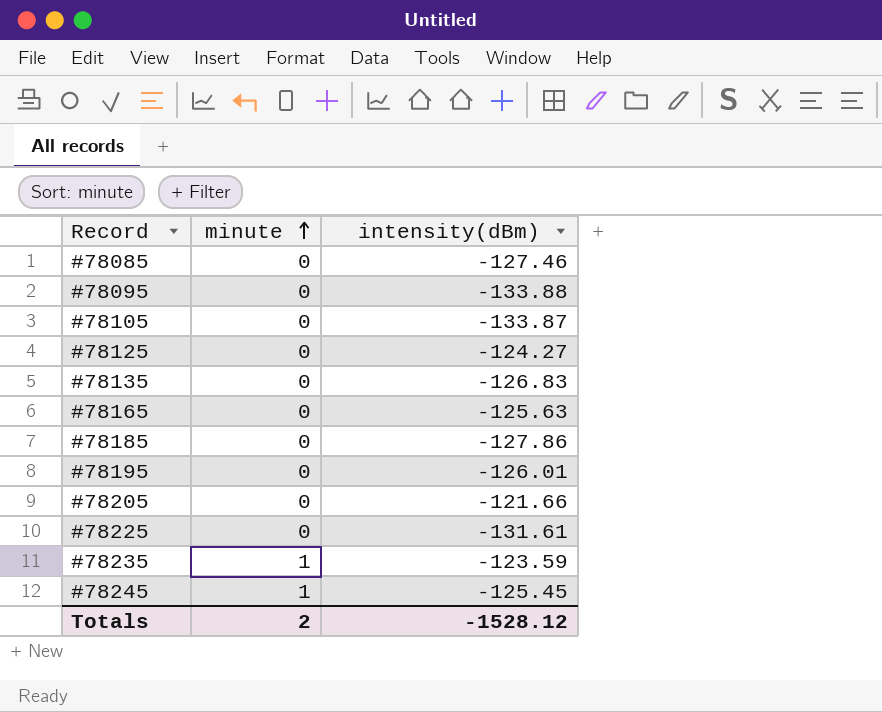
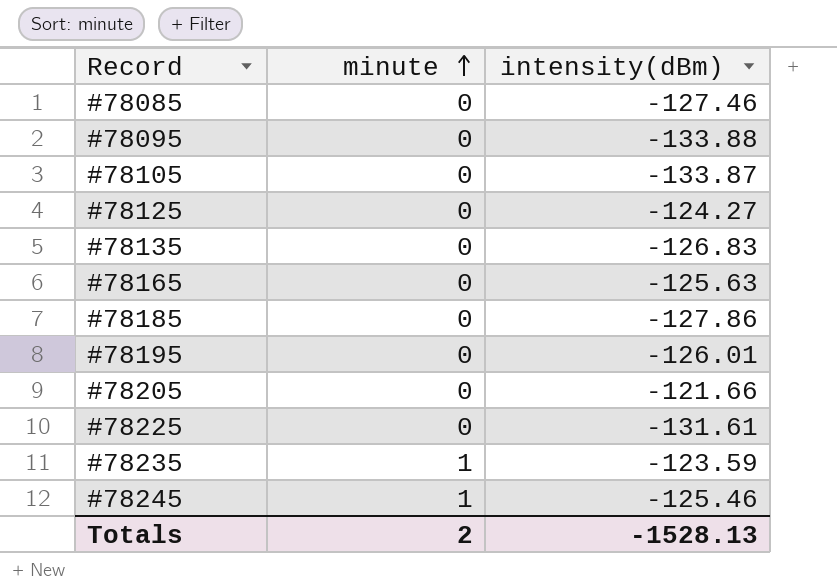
#78245 | intensity(dBm): -125.45 -> -125.46
Totals | intensity(dBm): -1528.12 -> -1528.13

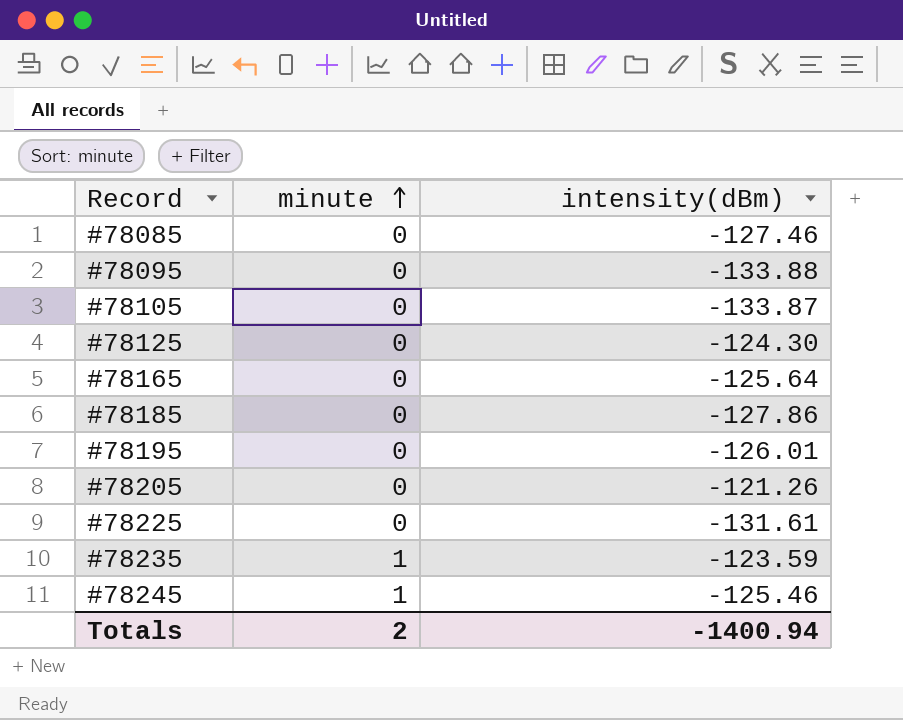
row #78135: 0 | -126.83 -> none
#78125 | intensity(dBm): -124.27 -> -124.30
#78165 | intensity(dBm): -125.63 -> -125.64
#78205 | intensity(dBm): -121.66 -> -121.26
Totals | intensity(dBm): -1528.13 -> -1400.94

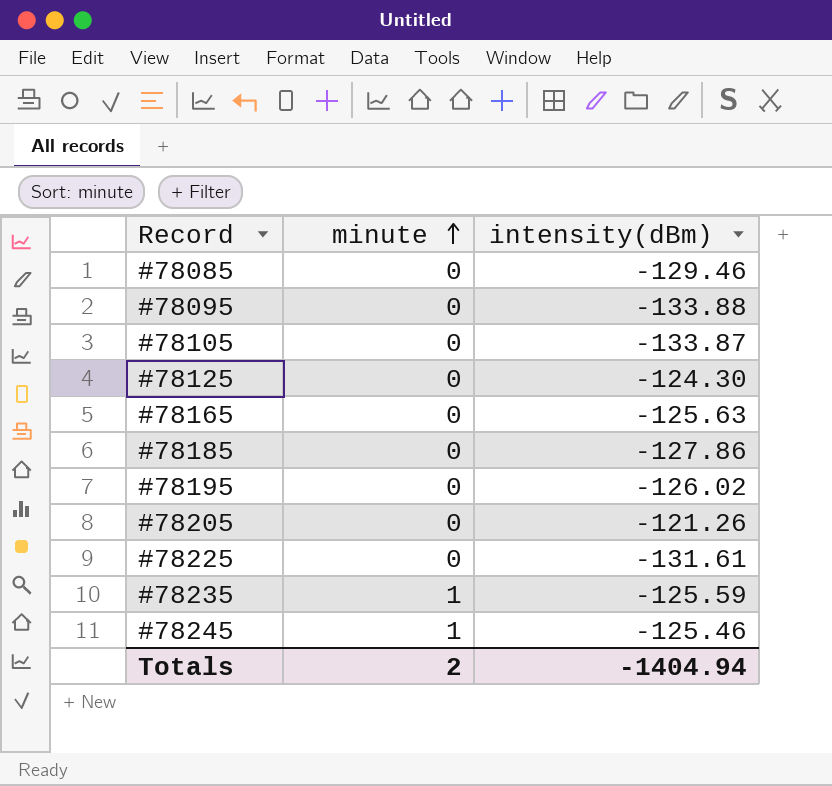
#78085 | intensity(dBm): -127.46 -> -129.46
#78165 | intensity(dBm): -125.64 -> -125.63
#78195 | intensity(dBm): -126.01 -> -126.02
#78235 | intensity(dBm): -123.59 -> -125.59
Totals | intensity(dBm): -1400.94 -> -1404.94

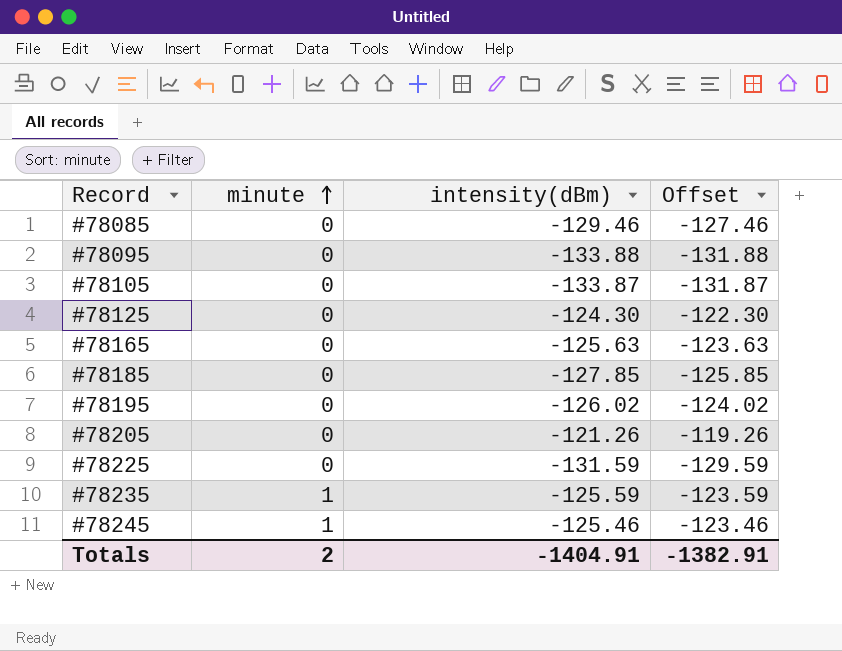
column Offset | formula: none -> [intensity(dBm)] + 2
#78185 | intensity(dBm): -127.86 -> -127.85
#78225 | intensity(dBm): -131.61 -> -131.59
Totals | intensity(dBm): -1404.94 -> -1404.91

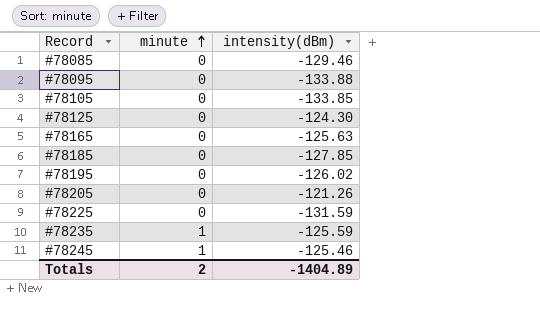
column Offset | formula: [intensity(dBm)] + 2 -> none
#78105 | intensity(dBm): -133.87 -> -133.85
Totals | intensity(dBm): -1404.91 -> -1404.89

